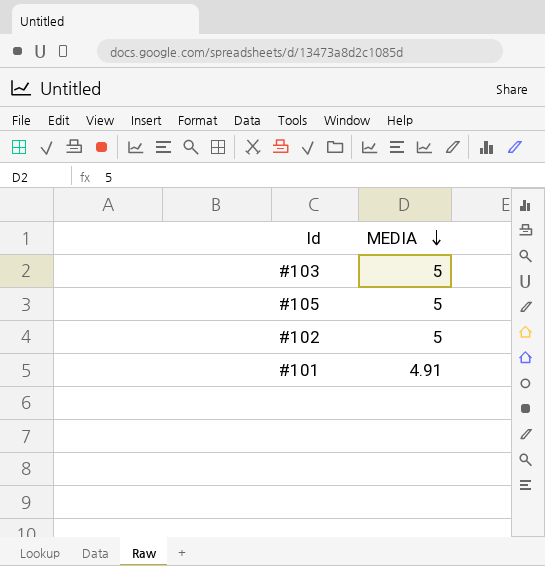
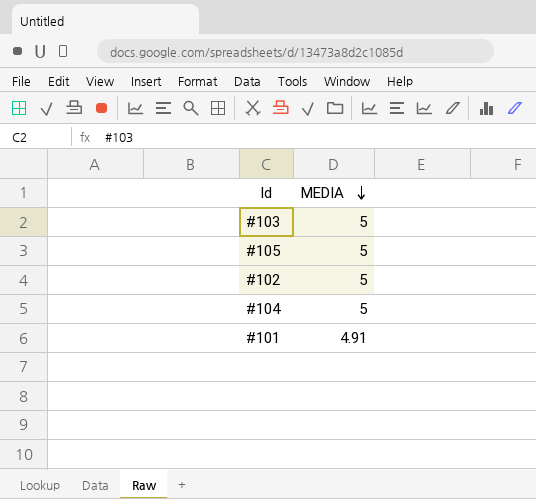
row #104: none -> 5

